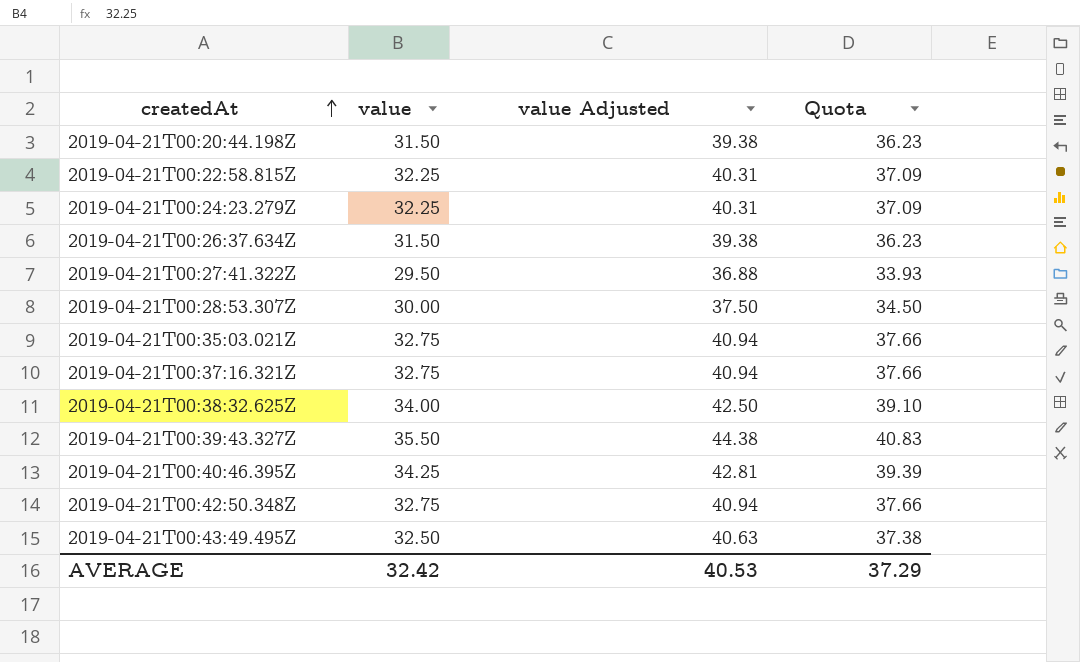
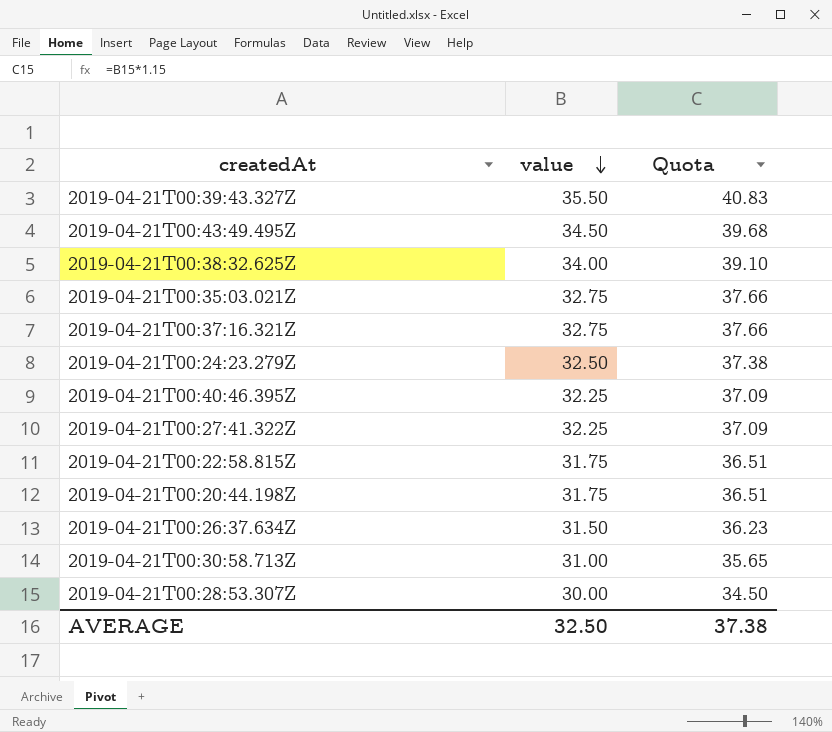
row order: createdAt ascending -> value descending
column value Adjusted | formula: [value] * 1.25 -> none
row 2019-04-21T00:42:50.348Z: 32.75 | 40.94 | 37.66 -> none
2019-04-21T00:43:49.495Z | value: 32.50 -> 34.50
2019-04-21T00:43:49.495Z | Quota: 37.38 -> 39.68
2019-04-21T00:24:23.279Z | value: 32.25 -> 32.50
2019-04-21T00:24:23.279Z | Quota: 37.09 -> 37.38
2019-04-21T00:40:46.395Z | value: 34.25 -> 32.25
2019-04-21T00:40:46.395Z | Quota: 39.39 -> 37.09
2019-04-21T00:27:41.322Z | value: 29.50 -> 32.25
2019-04-21T00:27:41.322Z | Quota: 33.93 -> 37.09
2019-04-21T00:22:58.815Z | value: 32.25 -> 31.75
2019-04-21T00:22:58.815Z | Quota: 37.09 -> 36.51
2019-04-21T00:20:44.198Z | value: 31.50 -> 31.75
2019-04-21T00:20:44.198Z | Quota: 36.23 -> 36.51
row 2019-04-21T00:30:58.713Z: none -> 31.00 | 35.65
AVERAGE | value: 32.42 -> 32.50
AVERAGE | Quota: 37.29 -> 37.38

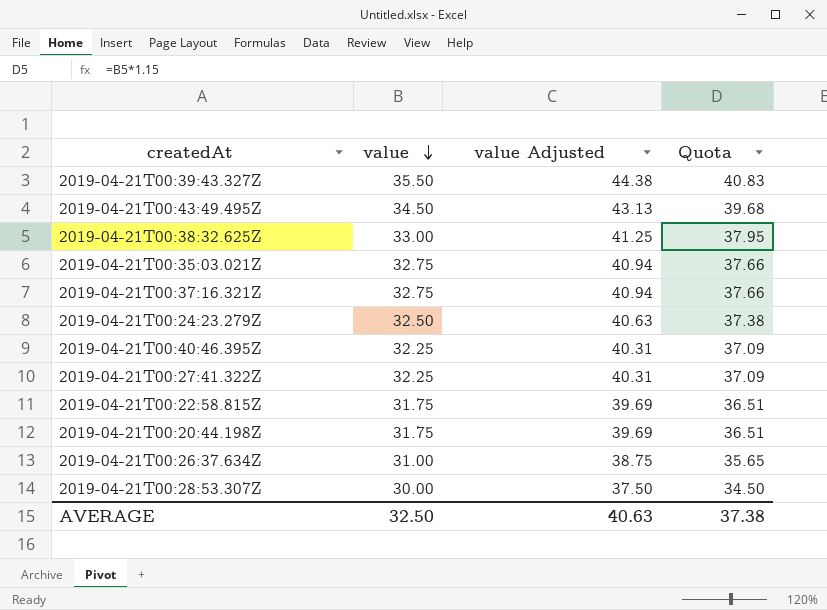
column value Adjusted | formula: none -> [value] * 1.25
row 2019-04-21T00:30:58.713Z: 31.00 | 35.65 -> none
2019-04-21T00:38:32.625Z | value: 34.00 -> 33.00
2019-04-21T00:38:32.625Z | Quota: 39.10 -> 37.95
2019-04-21T00:26:37.634Z | value: 31.50 -> 31.00
2019-04-21T00:26:37.634Z | Quota: 36.23 -> 35.65

